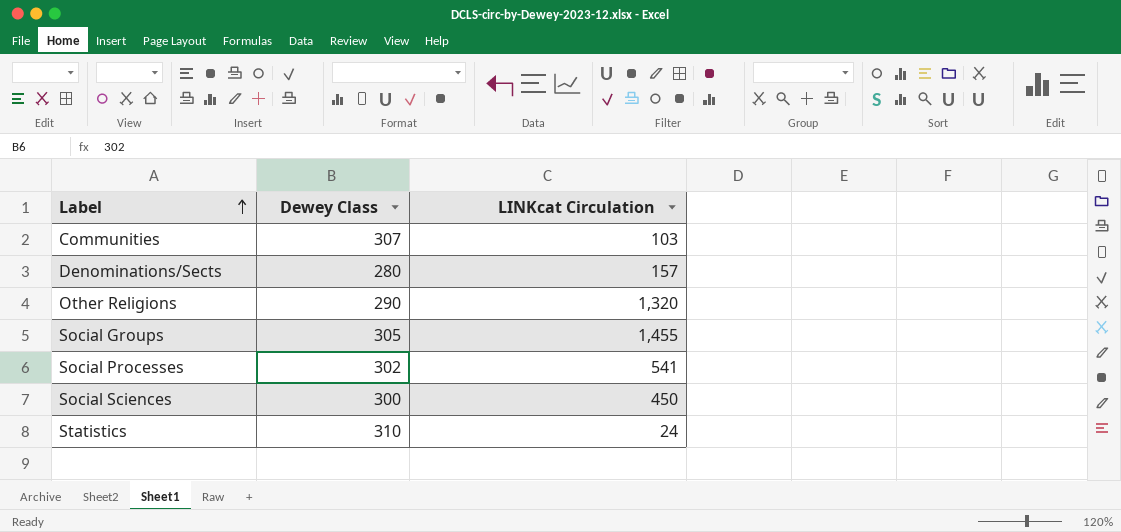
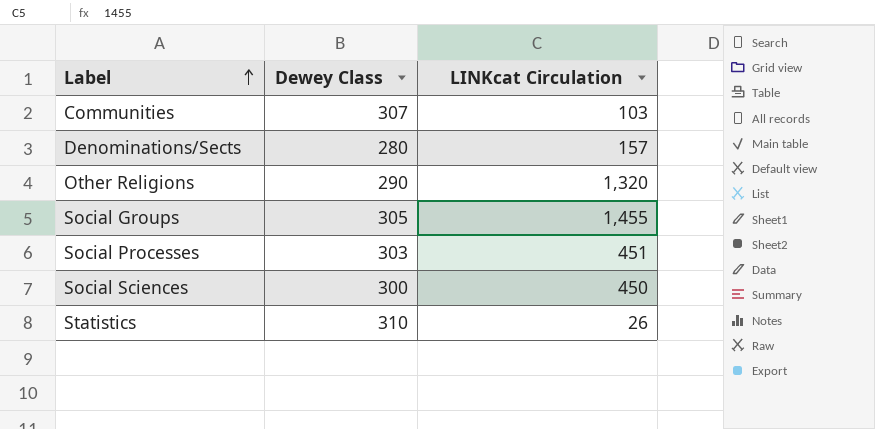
Social Processes | Dewey Class: 302 -> 303
Social Processes | LINKcat Circulation: 541 -> 451
Statistics | LINKcat Circulation: 24 -> 26

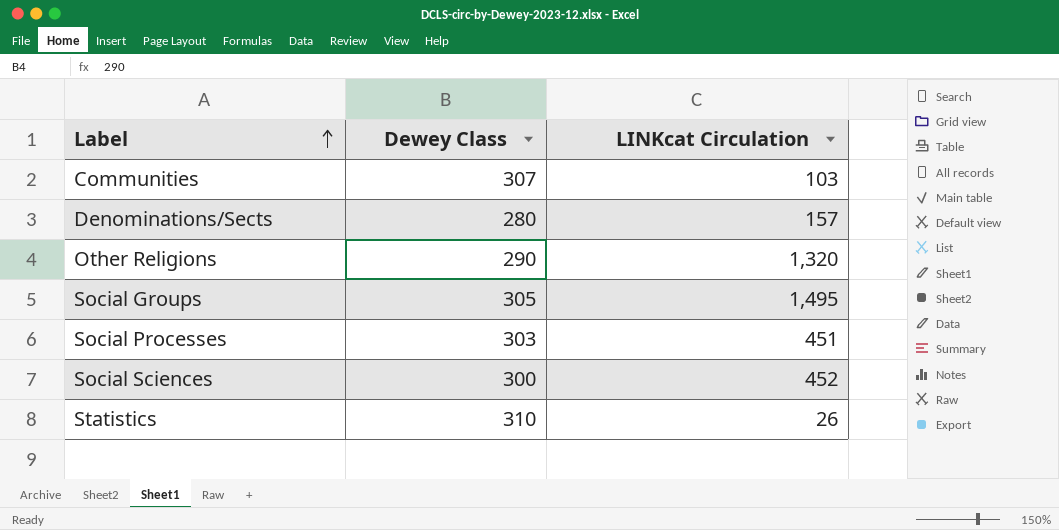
Social Groups | LINKcat Circulation: 1,455 -> 1,495
Social Sciences | LINKcat Circulation: 450 -> 452

